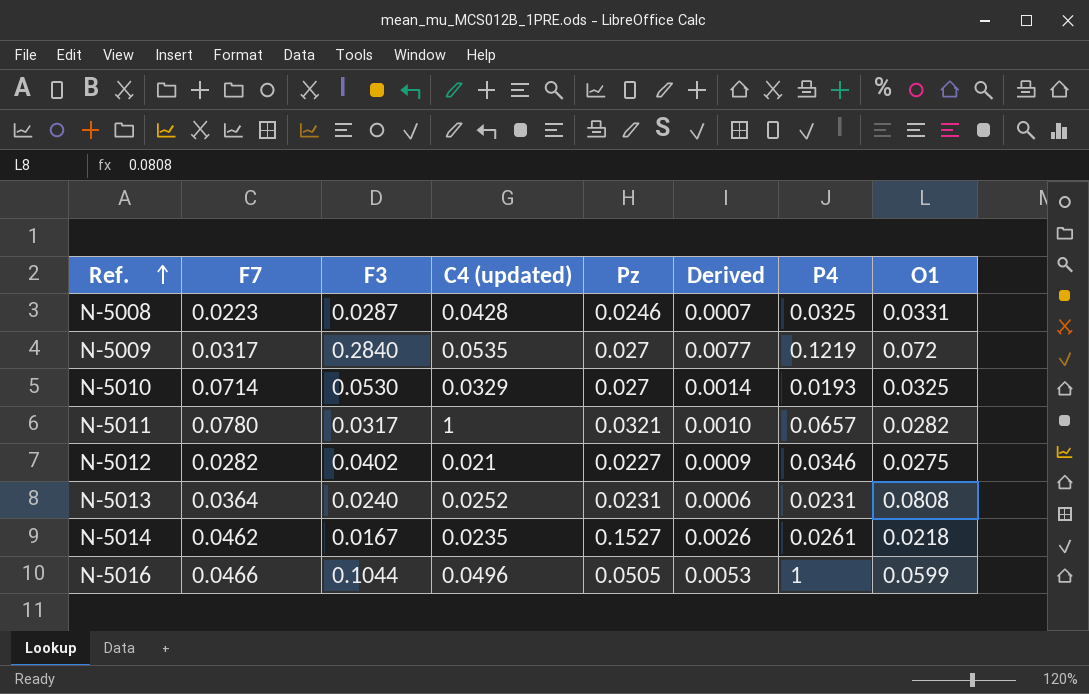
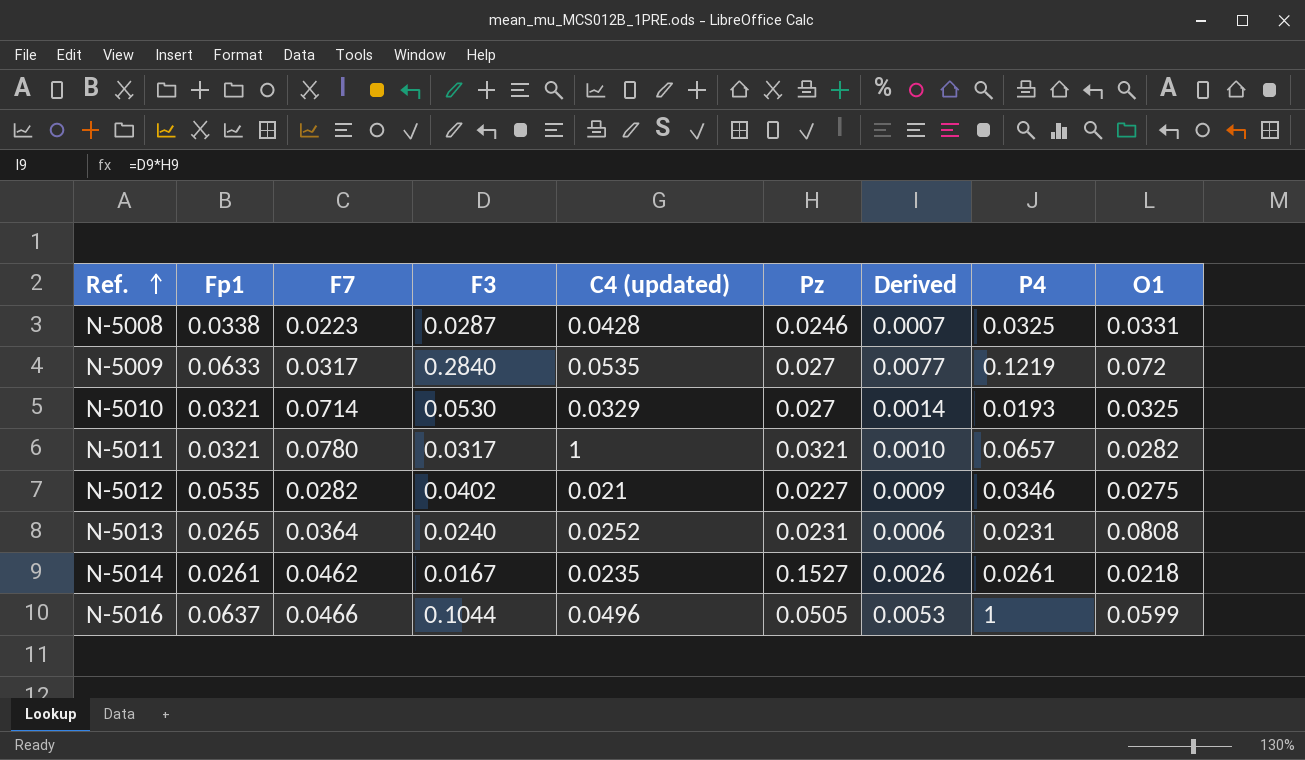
column Fp1 | position: none -> 2

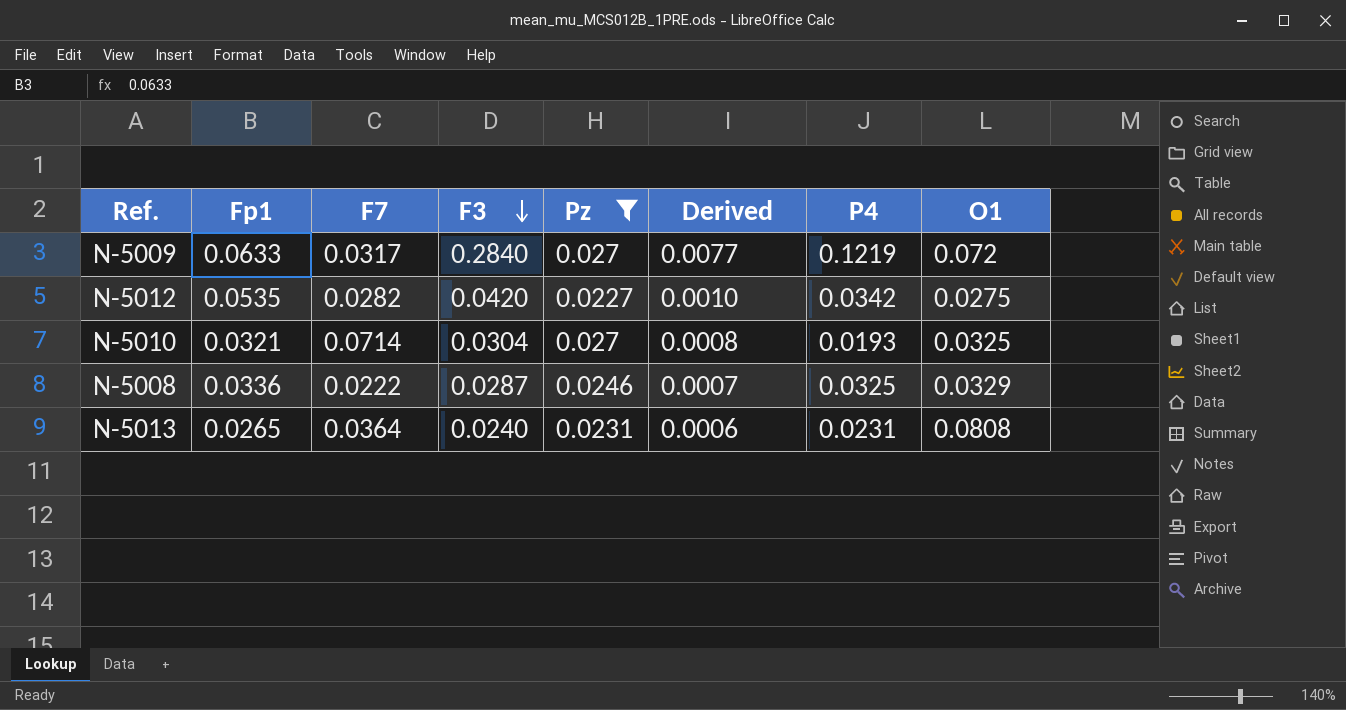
filter: none -> Pz <= 0.027
row order: Ref. ascending -> F3 descending
column C4 (updated) | position: 5 -> none
N-5012 | F3: 0.0402 -> 0.0420
N-5012 | Derived: 0.0009 -> 0.0010
N-5012 | P4: 0.0346 -> 0.0342
N-5010 | F3: 0.0530 -> 0.0304
N-5010 | Derived: 0.0014 -> 0.0008
N-5008 | Fp1: 0.0338 -> 0.0336
N-5008 | F7: 0.0223 -> 0.0222
N-5008 | O1: 0.0331 -> 0.0329

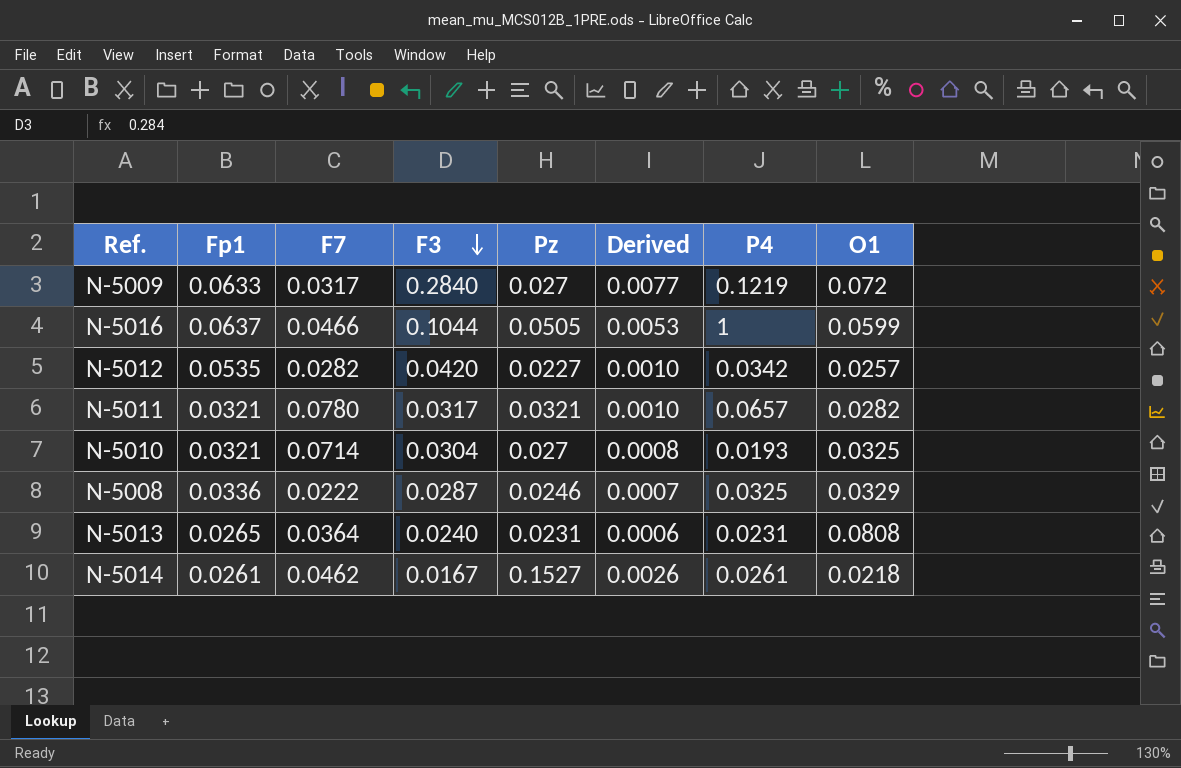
filter: Pz <= 0.027 -> none
N-5012 | O1: 0.0275 -> 0.0257

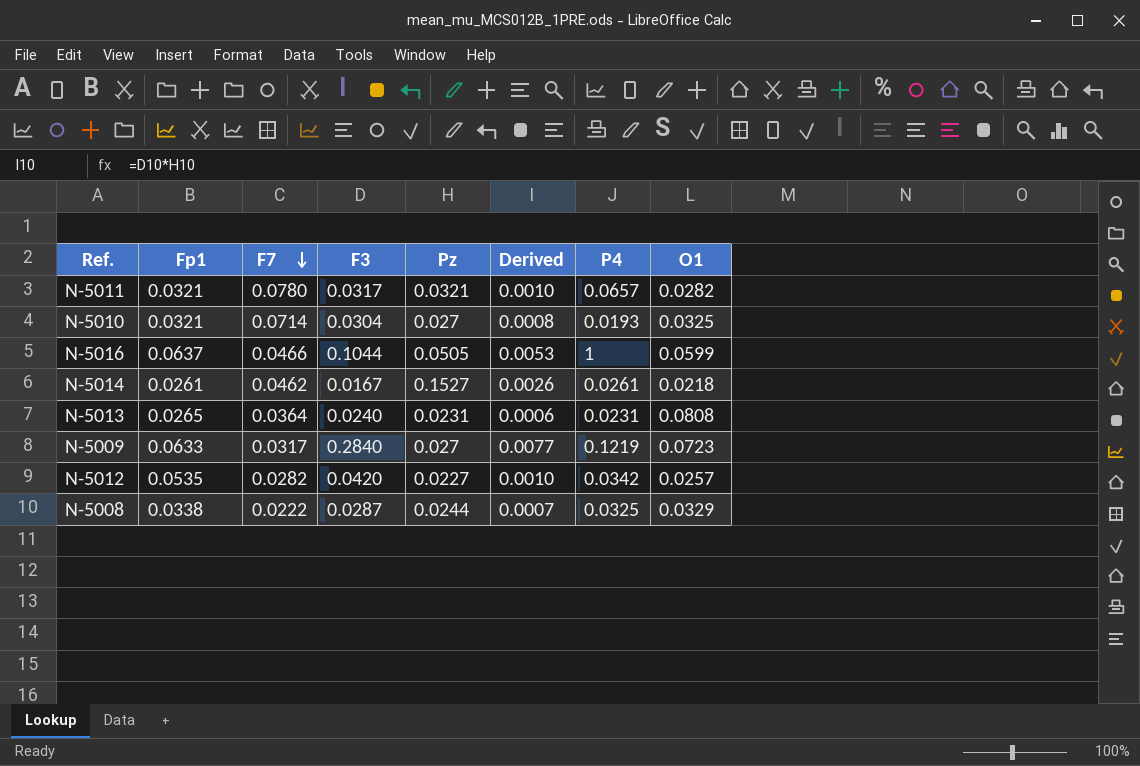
row order: F3 descending -> F7 descending
N-5009 | O1: 0.072 -> 0.0723
N-5008 | Fp1: 0.0336 -> 0.0338
N-5008 | Pz: 0.0246 -> 0.0244

